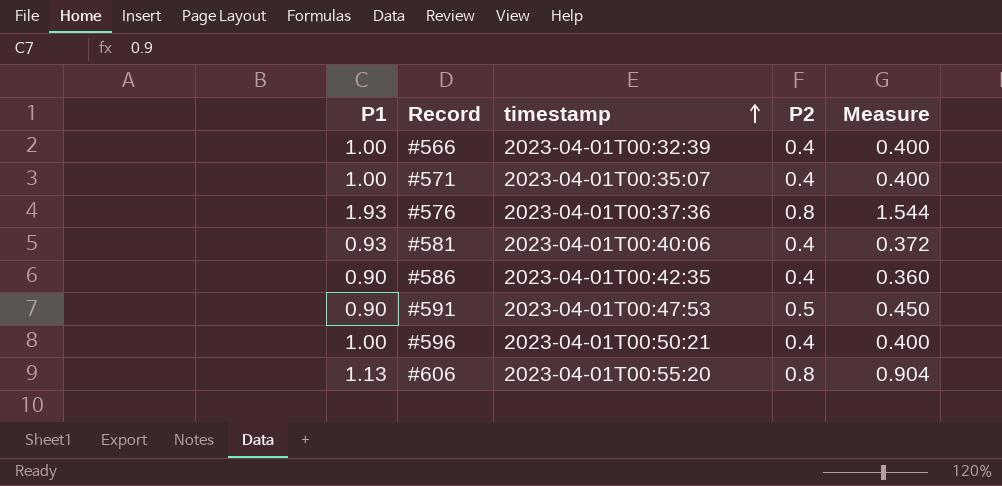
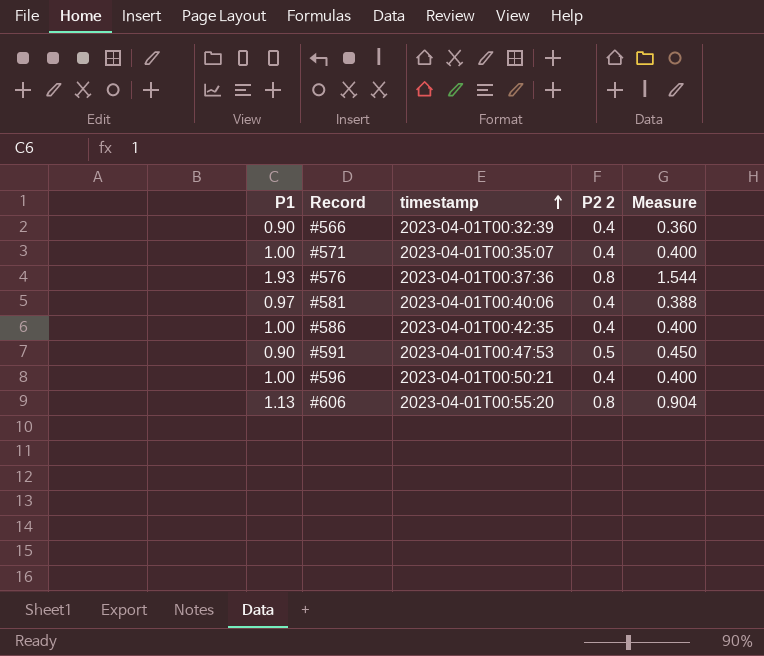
column name: P2 -> P2 2
#566 | P1: 1.00 -> 0.90
#566 | Measure: 0.400 -> 0.360
#581 | P1: 0.93 -> 0.97
#581 | Measure: 0.372 -> 0.388
#586 | P1: 0.90 -> 1.00
#586 | Measure: 0.360 -> 0.400

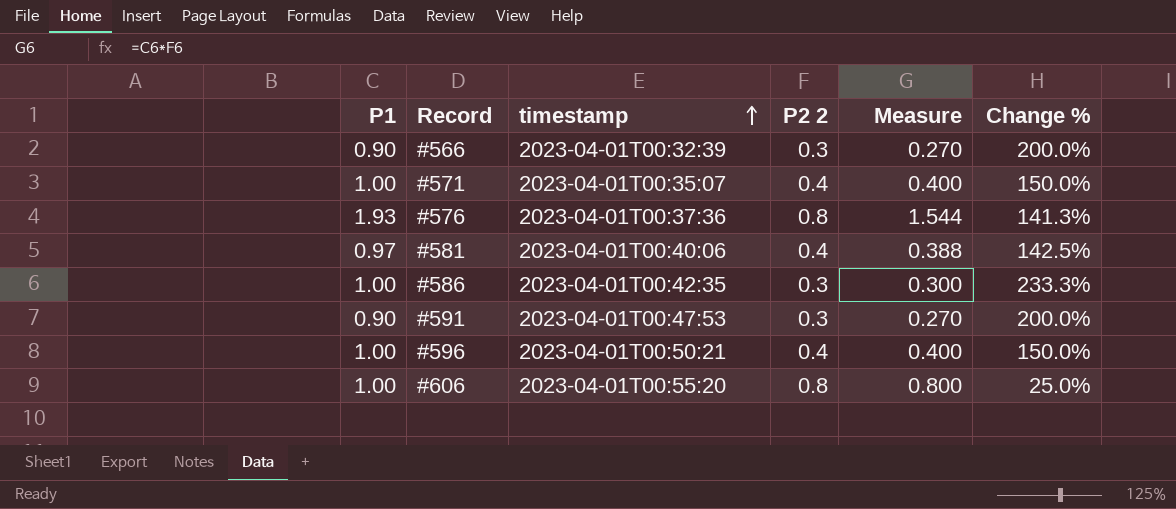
column Change % | formula: none -> ([P1] - [P2 2]) / [P2 2]
#566 | P2 2: 0.4 -> 0.3
#566 | Measure: 0.360 -> 0.270
#586 | P2 2: 0.4 -> 0.3
#586 | Measure: 0.400 -> 0.300
#591 | P2 2: 0.5 -> 0.3
#591 | Measure: 0.450 -> 0.270
#606 | P1: 1.13 -> 1.00
#606 | Measure: 0.904 -> 0.800

